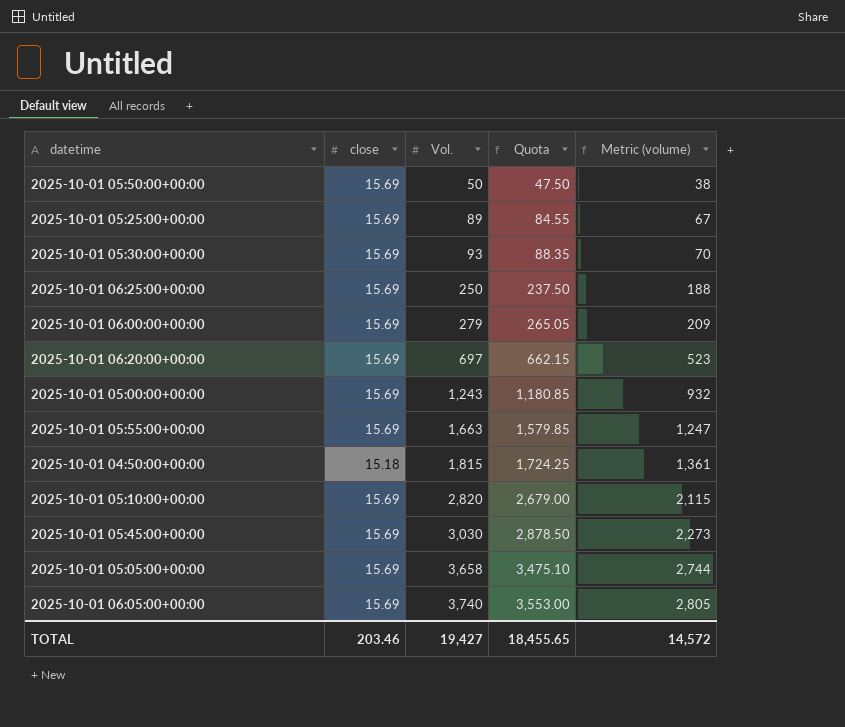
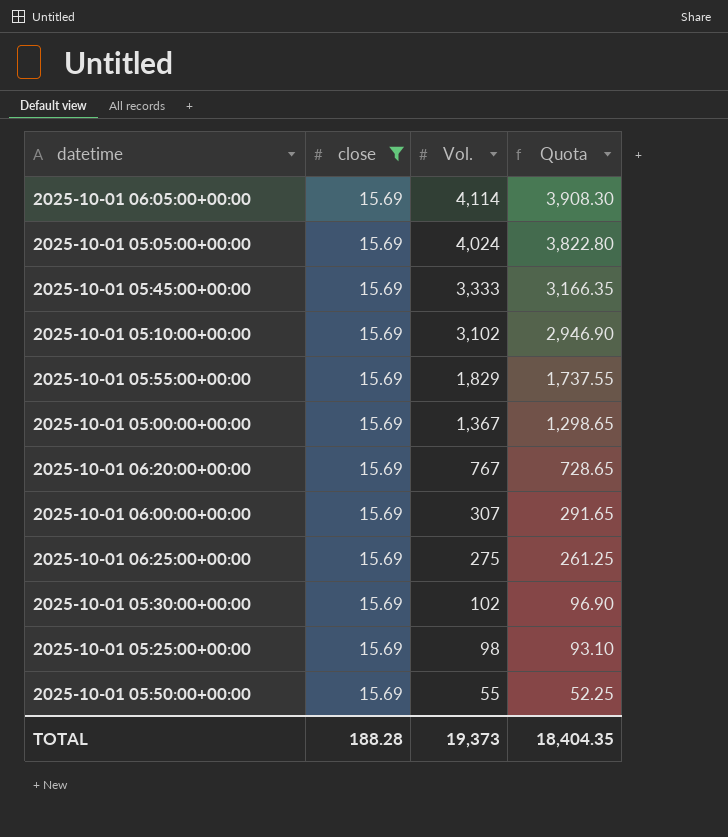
filter: none -> close = 15.69
row order: Vol. ascending -> Vol. descending
column Metric (volume) | formula: [Vol.] * 0.75 -> none
2025-10-01 06:05:00+00:00 | Vol.: 3,740 -> 4,114
2025-10-01 06:05:00+00:00 | Quota: 3,553.00 -> 3,908.30
2025-10-01 05:05:00+00:00 | Vol.: 3,658 -> 4,024
2025-10-01 05:05:00+00:00 | Quota: 3,475.10 -> 3,822.80
2025-10-01 05:45:00+00:00 | Vol.: 3,030 -> 3,333
2025-10-01 05:45:00+00:00 | Quota: 2,878.50 -> 3,166.35
2025-10-01 05:10:00+00:00 | Vol.: 2,820 -> 3,102
2025-10-01 05:10:00+00:00 | Quota: 2,679.00 -> 2,946.90
2025-10-01 05:55:00+00:00 | Vol.: 1,663 -> 1,829
2025-10-01 05:55:00+00:00 | Quota: 1,579.85 -> 1,737.55
2025-10-01 05:00:00+00:00 | Vol.: 1,243 -> 1,367
2025-10-01 05:00:00+00:00 | Quota: 1,180.85 -> 1,298.65
2025-10-01 06:20:00+00:00 | Vol.: 697 -> 767
2025-10-01 06:20:00+00:00 | Quota: 662.15 -> 728.65
2025-10-01 06:00:00+00:00 | Vol.: 279 -> 307
2025-10-01 06:00:00+00:00 | Quota: 265.05 -> 291.65
2025-10-01 06:25:00+00:00 | Vol.: 250 -> 275
2025-10-01 06:25:00+00:00 | Quota: 237.50 -> 261.25
2025-10-01 05:30:00+00:00 | Vol.: 93 -> 102
2025-10-01 05:30:00+00:00 | Quota: 88.35 -> 96.90
2025-10-01 05:25:00+00:00 | Vol.: 89 -> 98
2025-10-01 05:25:00+00:00 | Quota: 84.55 -> 93.10
2025-10-01 05:50:00+00:00 | Vol.: 50 -> 55
2025-10-01 05:50:00+00:00 | Quota: 47.50 -> 52.25
TOTAL | close: 203.46 -> 188.28
TOTAL | Vol.: 19,427 -> 19,373
TOTAL | Quota: 18,455.65 -> 18,404.35

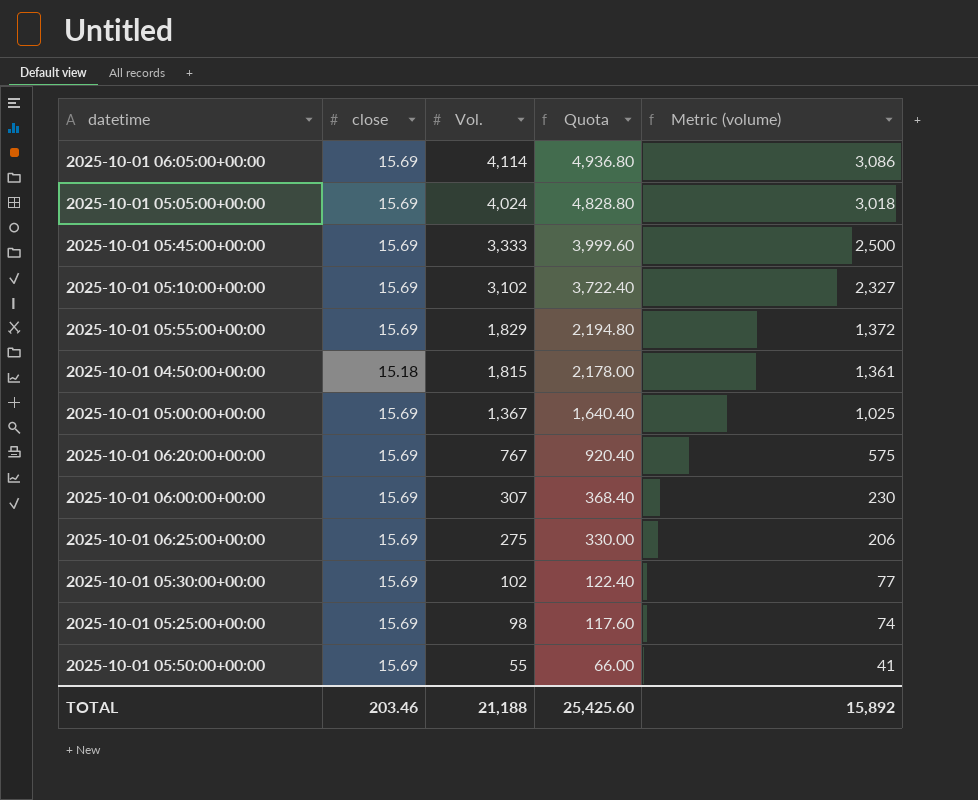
filter: close = 15.69 -> none
column Quota | formula: [Vol.] * 0.95 -> [Vol.] * 1.2
column Metric (volume) | formula: none -> [Vol.] * 0.75
TOTAL | close: 188.28 -> 203.46
TOTAL | Vol.: 19,373 -> 21,188
TOTAL | Quota: 18,404.35 -> 25,425.60

